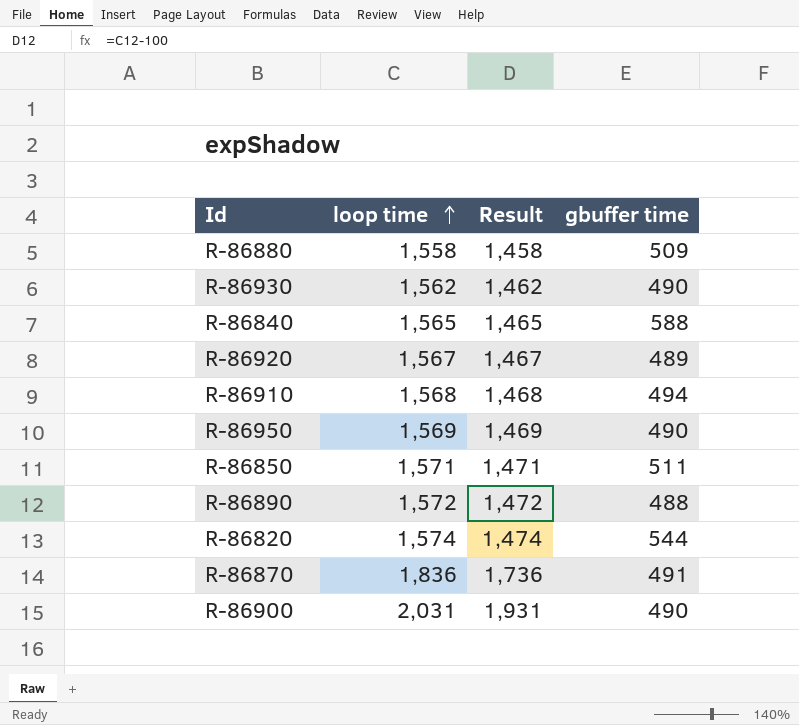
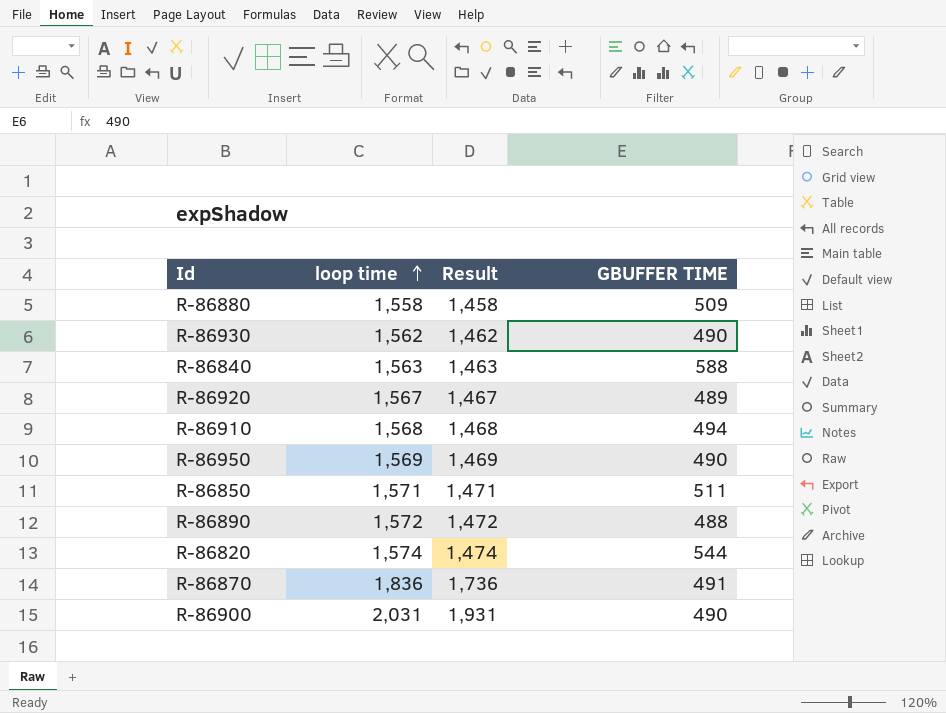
column name: gbuffer time -> GBUFFER TIME
R-86840 | loop time: 1,565 -> 1,563
R-86840 | Result: 1,465 -> 1,463

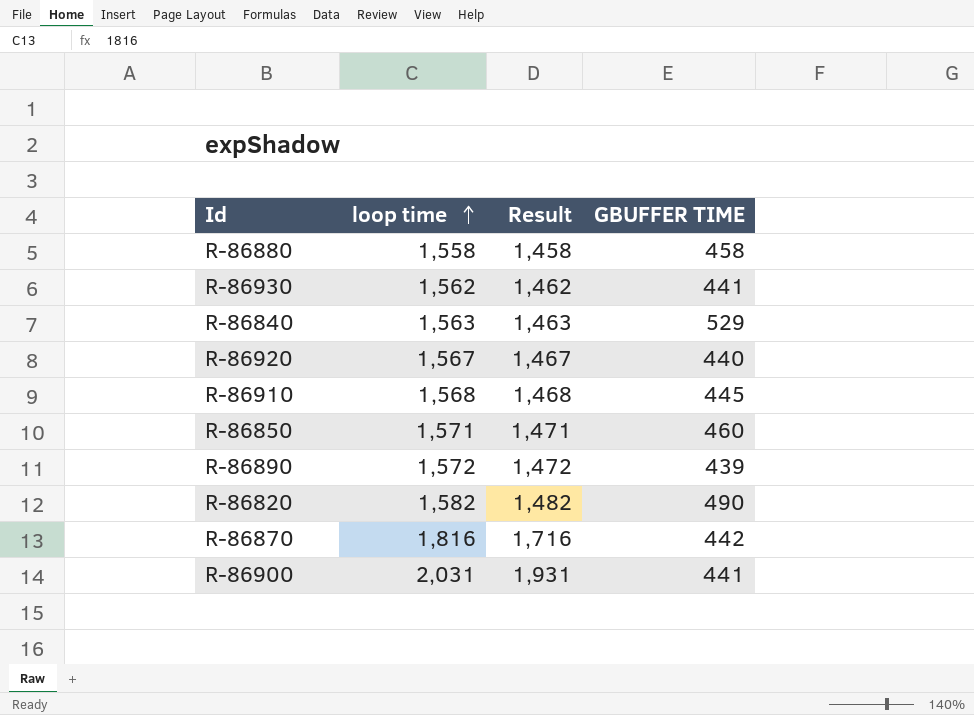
row R-86950: 1,569 | 1,469 | 490 -> none
R-86880 | GBUFFER TIME: 509 -> 458
R-86930 | GBUFFER TIME: 490 -> 441
R-86840 | GBUFFER TIME: 588 -> 529
R-86920 | GBUFFER TIME: 489 -> 440
R-86910 | GBUFFER TIME: 494 -> 445
R-86850 | GBUFFER TIME: 511 -> 460
R-86890 | GBUFFER TIME: 488 -> 439
R-86820 | loop time: 1,574 -> 1,582
R-86820 | Result: 1,474 -> 1,482
R-86820 | GBUFFER TIME: 544 -> 490
R-86870 | loop time: 1,836 -> 1,816
R-86870 | Result: 1,736 -> 1,716
R-86870 | GBUFFER TIME: 491 -> 442
R-86900 | GBUFFER TIME: 490 -> 441

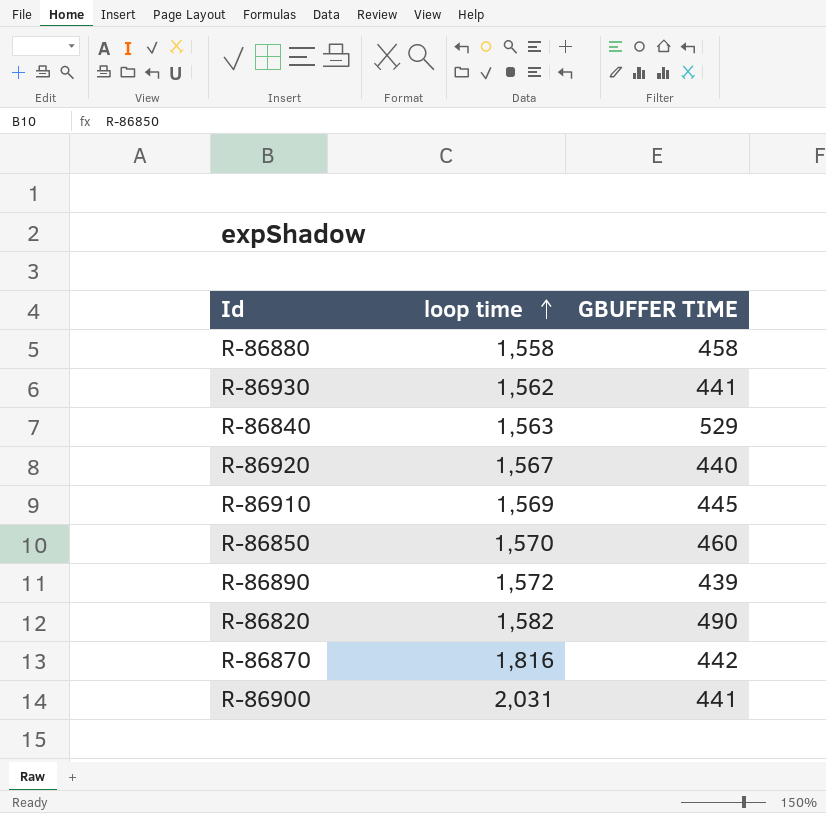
column Result | formula: [loop time] - 100 -> none
R-86910 | loop time: 1,568 -> 1,569
R-86850 | loop time: 1,571 -> 1,570

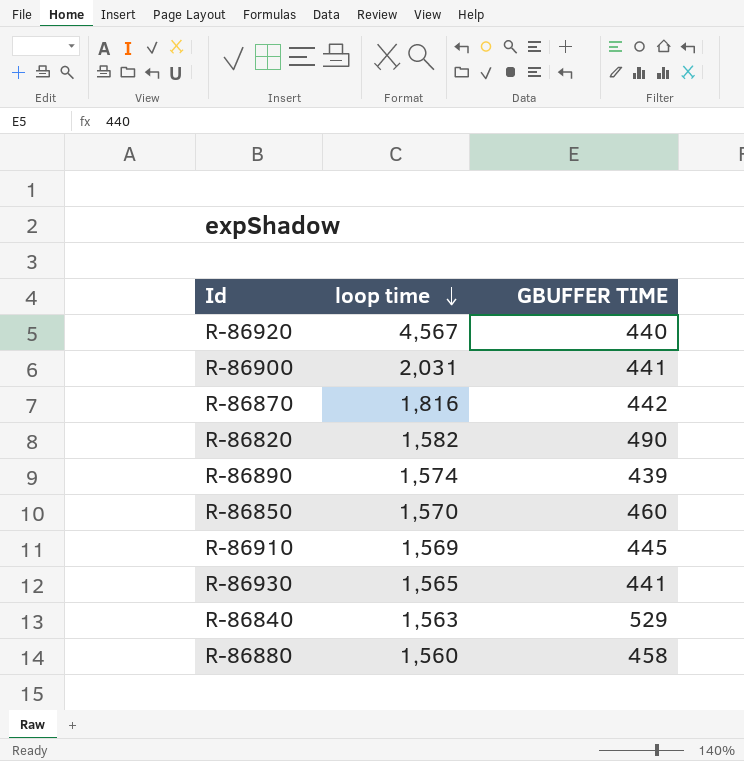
row order: loop time ascending -> loop time descending
R-86920 | loop time: 1,567 -> 4,567
R-86890 | loop time: 1,572 -> 1,574
R-86930 | loop time: 1,562 -> 1,565
R-86880 | loop time: 1,558 -> 1,560

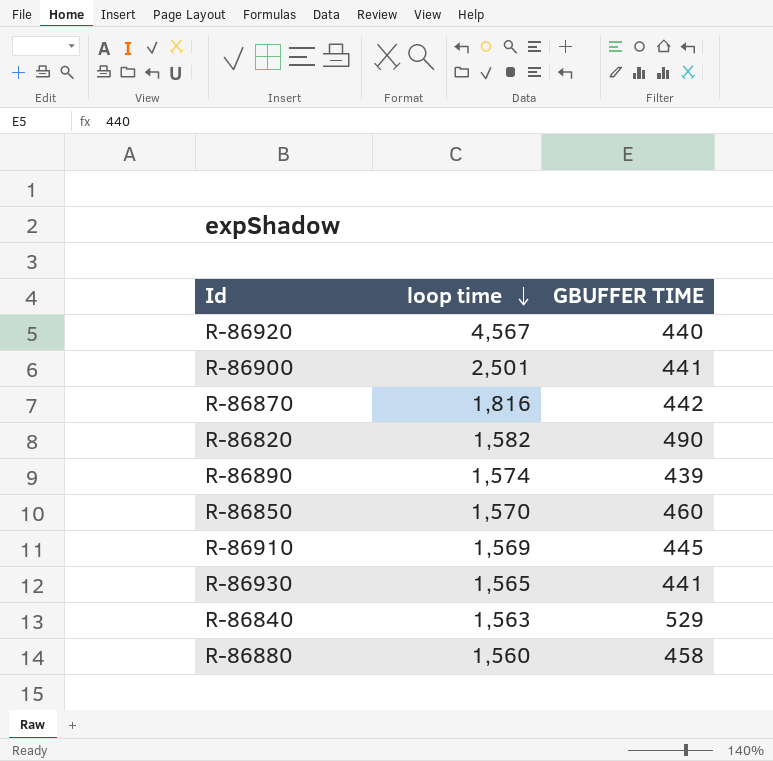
R-86900 | loop time: 2,031 -> 2,501

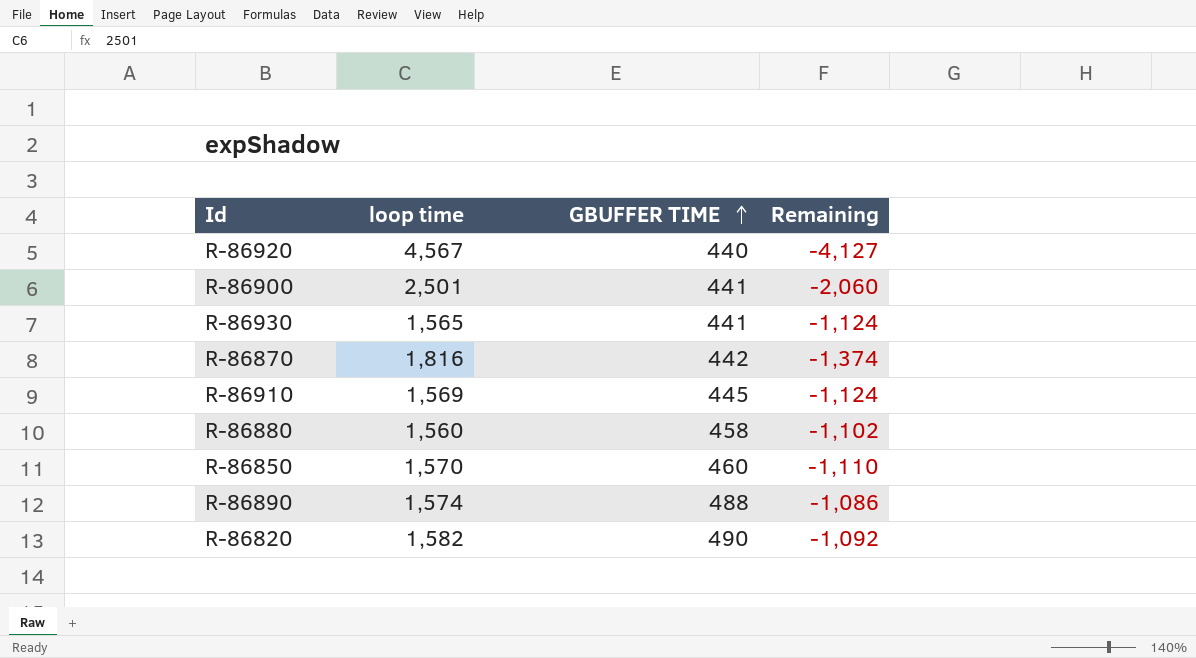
row order: loop time descending -> GBUFFER TIME ascending
column Remaining | formula: none -> [GBUFFER TIME] - [loop time]
row R-86840: 1,563 | 529 -> none
R-86890 | GBUFFER TIME: 439 -> 488

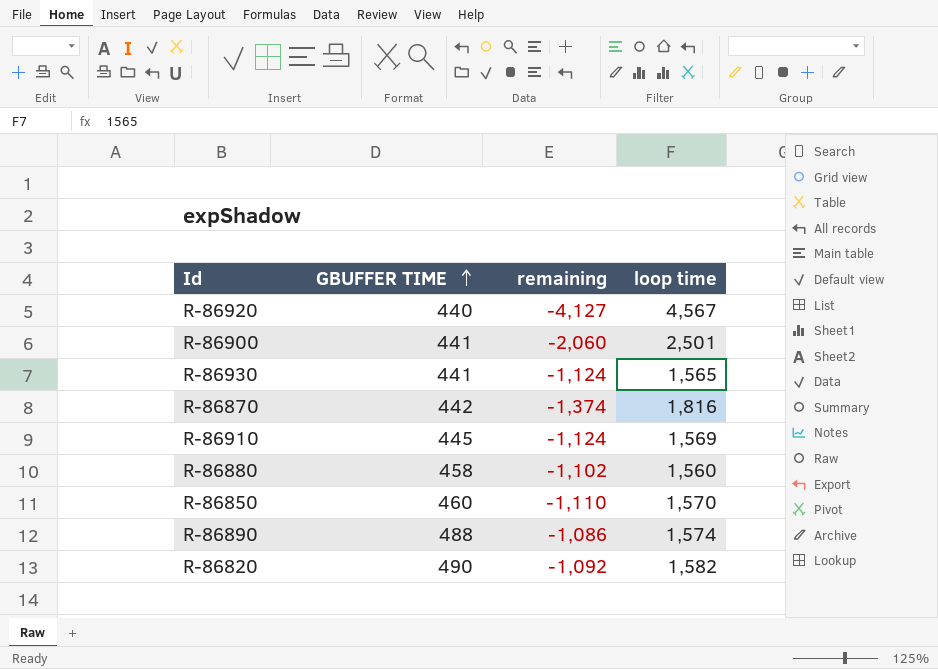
column name: Remaining -> remaining
column loop time | position: 2 -> 4

